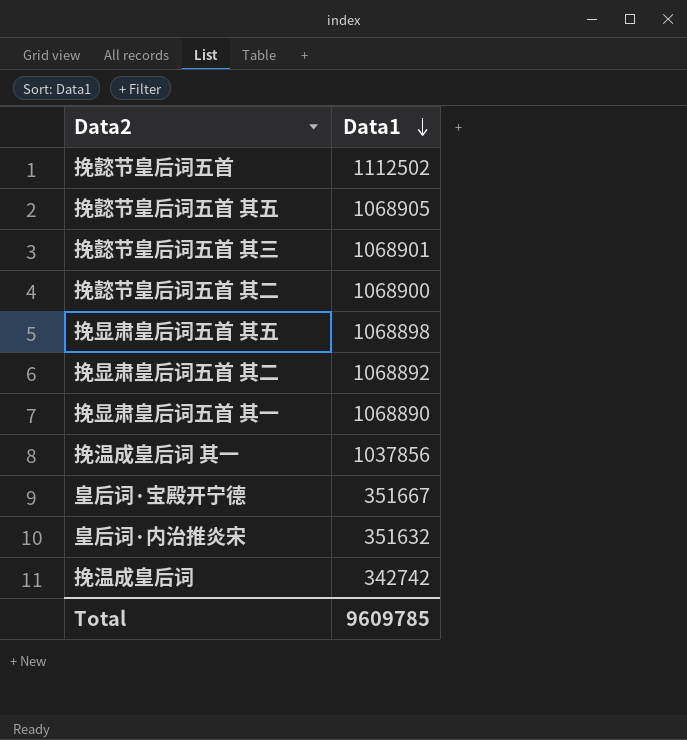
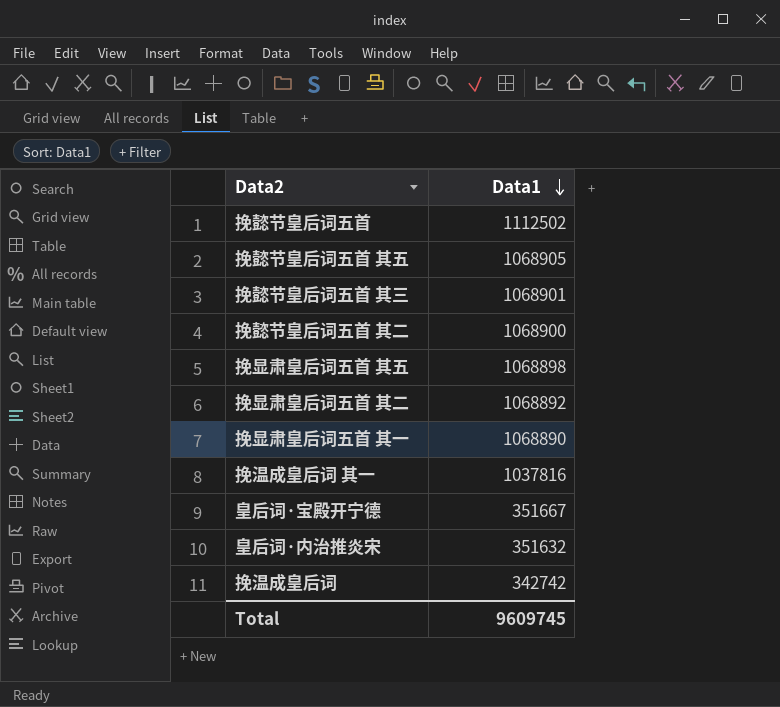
挽温成皇后词 其一 | Data1: 1037856 -> 1037816
Total | Data1: 9609785 -> 9609745

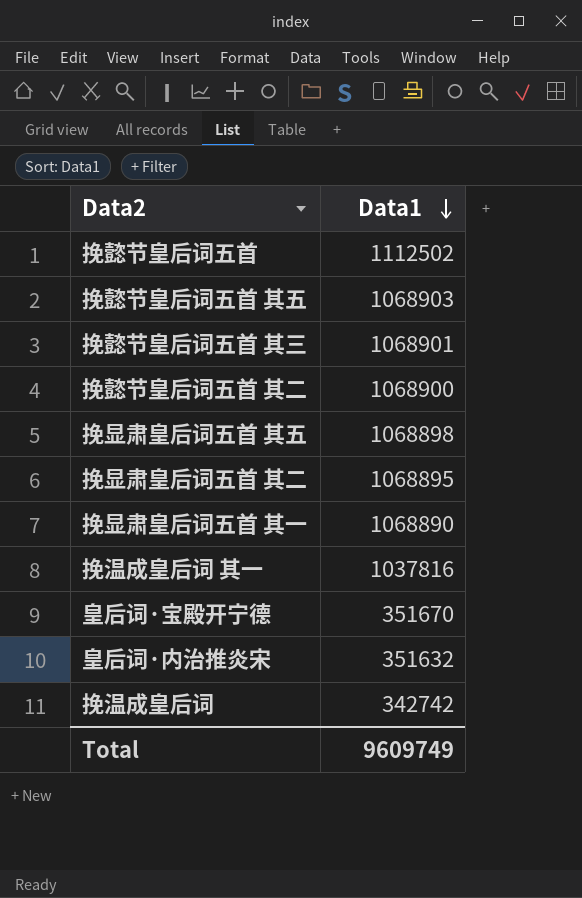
挽懿节皇后词五首 其五 | Data1: 1068905 -> 1068903
挽显肃皇后词五首 其二 | Data1: 1068892 -> 1068895
皇后词·宝殿开宁德 | Data1: 351667 -> 351670
Total | Data1: 9609745 -> 9609749

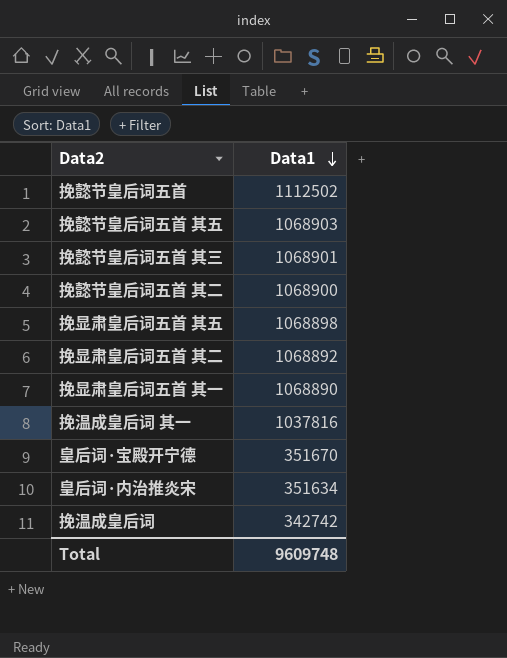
挽显肃皇后词五首 其二 | Data1: 1068895 -> 1068892
皇后词·内治推炎宋 | Data1: 351632 -> 351634
Total | Data1: 9609749 -> 9609748

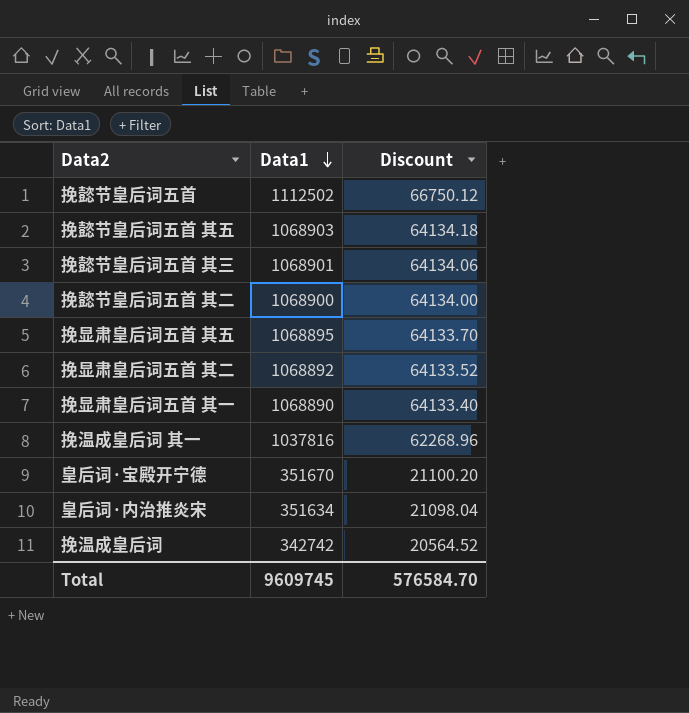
column Discount | formula: none -> [Data1] * 0.06
挽显肃皇后词五首 其五 | Data1: 1068898 -> 1068895
Total | Data1: 9609748 -> 9609745

